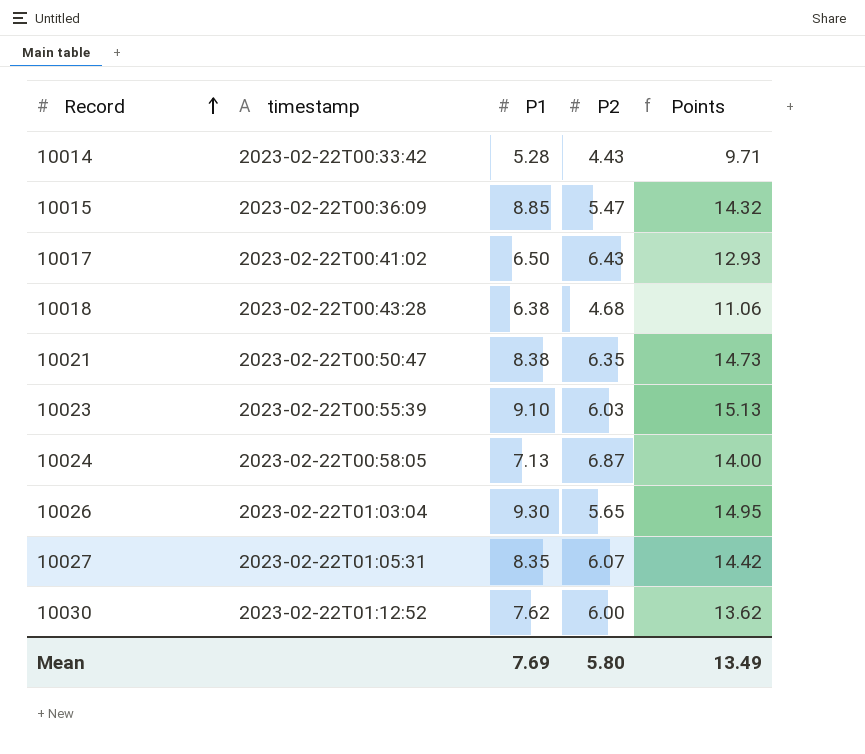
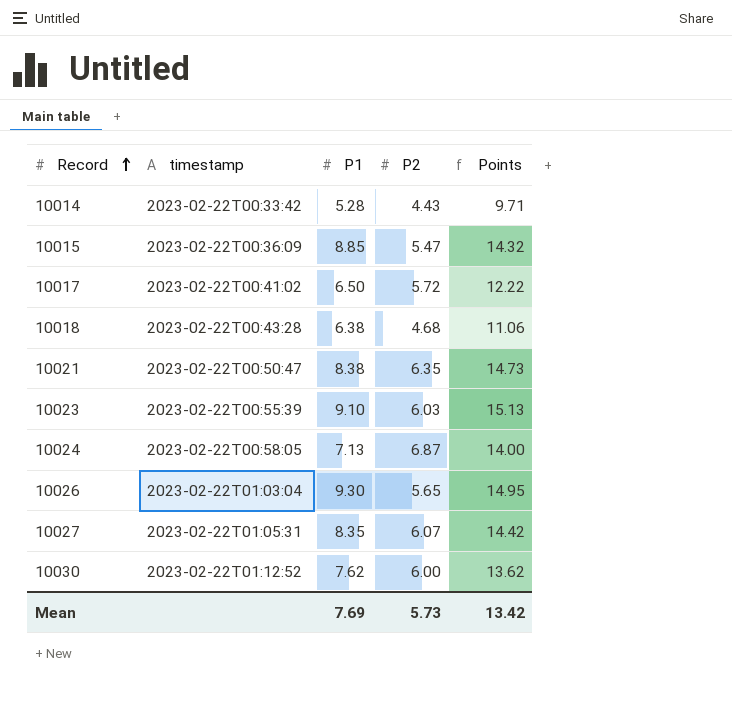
10017 | P2: 6.43 -> 5.72
10017 | Points: 12.93 -> 12.22
Mean | P2: 5.80 -> 5.73
Mean | Points: 13.49 -> 13.42

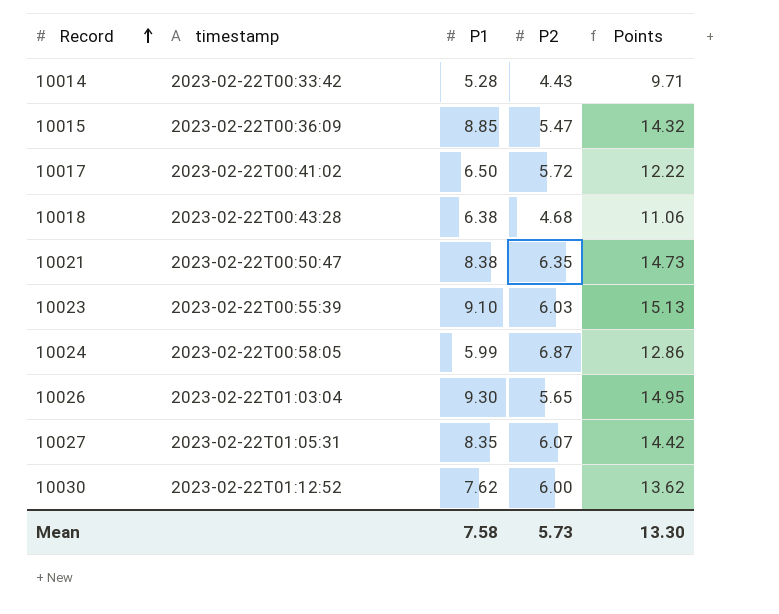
10024 | P1: 7.13 -> 5.99
10024 | Points: 14.00 -> 12.86
Mean | P1: 7.69 -> 7.58
Mean | Points: 13.42 -> 13.30

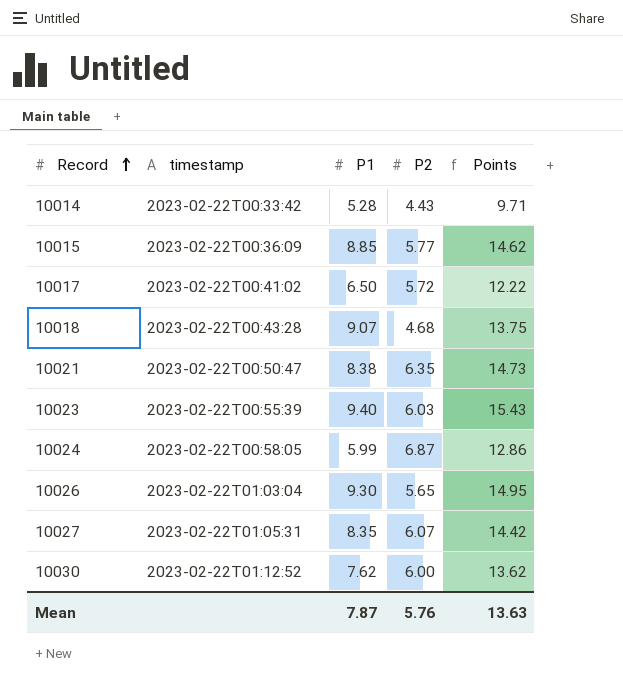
10015 | P2: 5.47 -> 5.77
10015 | Points: 14.32 -> 14.62
10018 | P1: 6.38 -> 9.07
10018 | Points: 11.06 -> 13.75
10023 | P1: 9.10 -> 9.40
10023 | Points: 15.13 -> 15.43
Mean | P1: 7.58 -> 7.87
Mean | P2: 5.73 -> 5.76
Mean | Points: 13.30 -> 13.63

